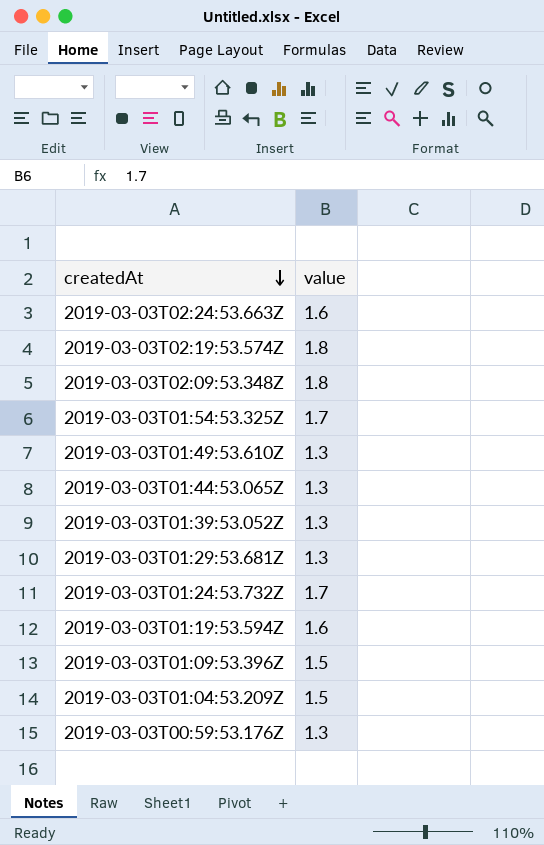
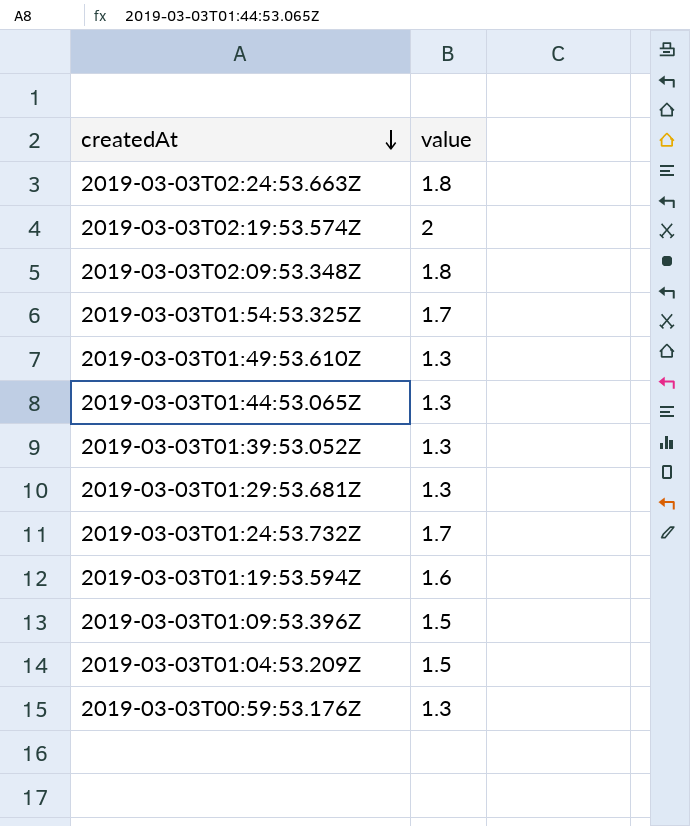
2019-03-03T02:24:53.663Z | value: 1.6 -> 1.8
2019-03-03T02:19:53.574Z | value: 1.8 -> 2

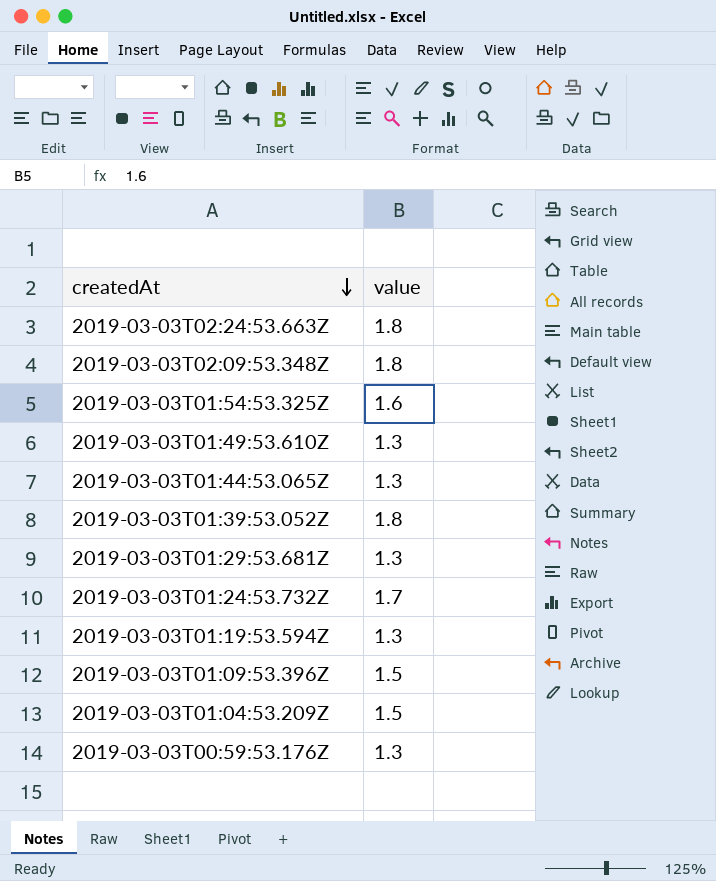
row 2019-03-03T02:19:53.574Z: 2 -> none
2019-03-03T01:54:53.325Z | value: 1.7 -> 1.6
2019-03-03T01:39:53.052Z | value: 1.3 -> 1.8
2019-03-03T01:19:53.594Z | value: 1.6 -> 1.3

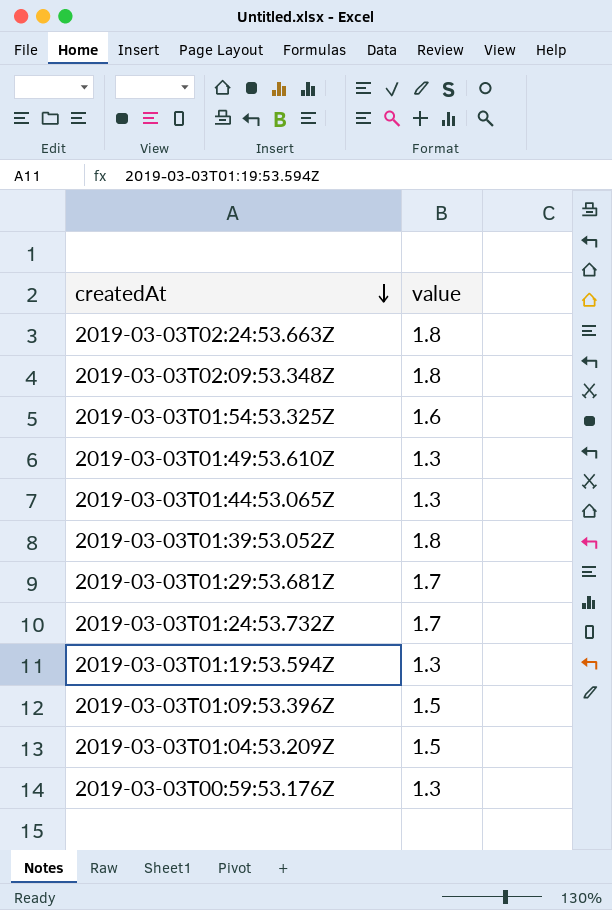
2019-03-03T01:29:53.681Z | value: 1.3 -> 1.7

